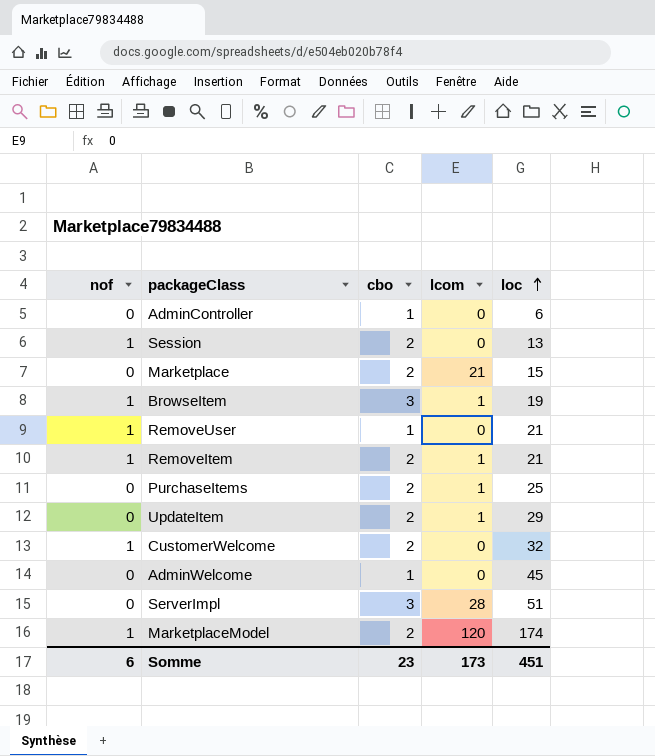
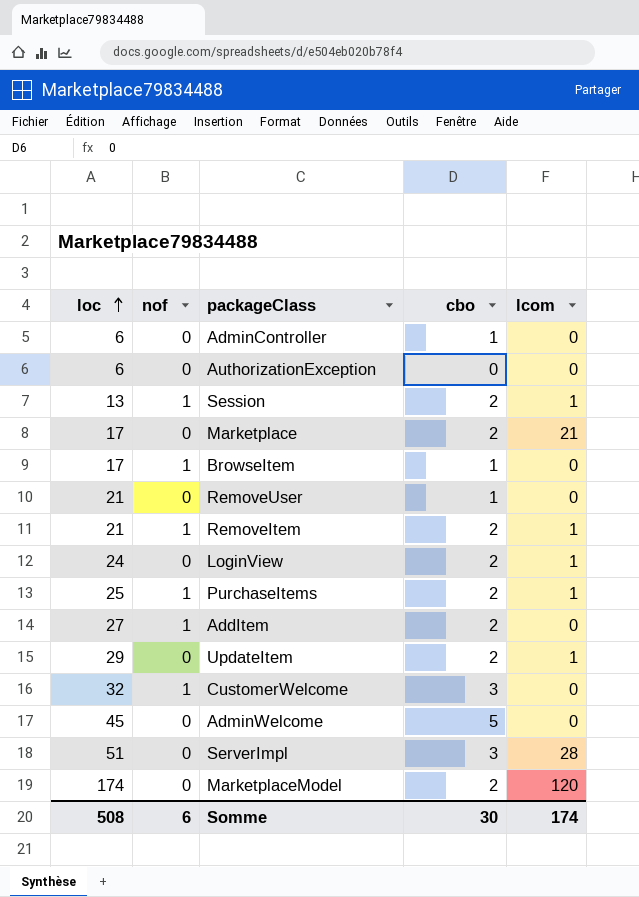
column loc | position: 5 -> 1
row AuthorizationException: none -> 6 | 0 | 0 | 0
Session | lcom: 0 -> 1
Marketplace | loc: 15 -> 17
BrowseItem | loc: 19 -> 17
BrowseItem | cbo: 3 -> 1
BrowseItem | lcom: 1 -> 0
RemoveUser | nof: 1 -> 0
row LoginView: none -> 24 | 0 | 2 | 1
PurchaseItems | nof: 0 -> 1
row AddItem: none -> 27 | 1 | 2 | 0
CustomerWelcome | cbo: 2 -> 3
AdminWelcome | cbo: 1 -> 5
MarketplaceModel | nof: 1 -> 0
Somme | loc: 451 -> 508
Somme | cbo: 23 -> 30
Somme | lcom: 173 -> 174

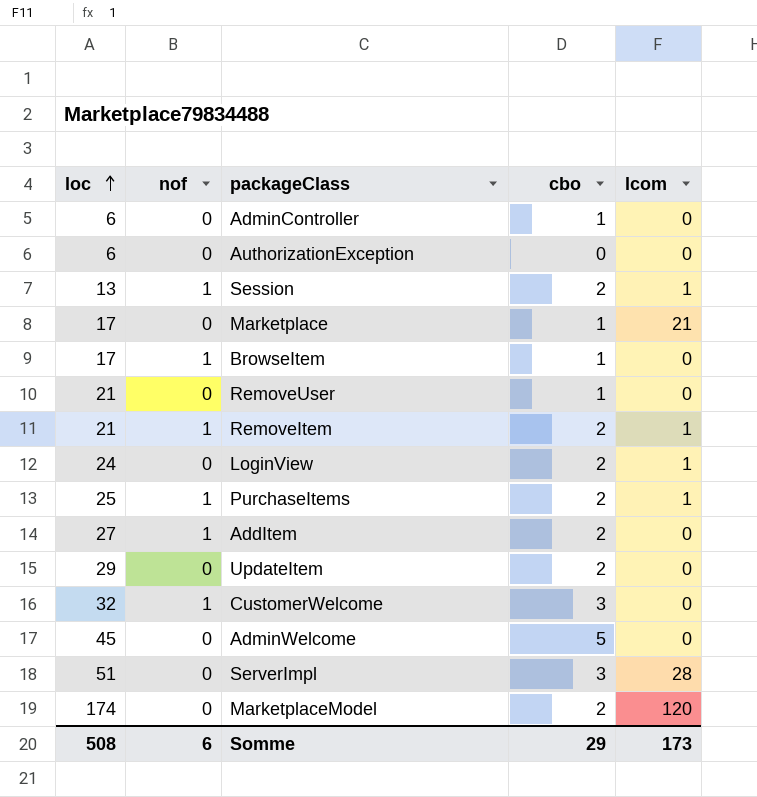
Marketplace | cbo: 2 -> 1
UpdateItem | lcom: 1 -> 0
Somme | cbo: 30 -> 29
Somme | lcom: 174 -> 173

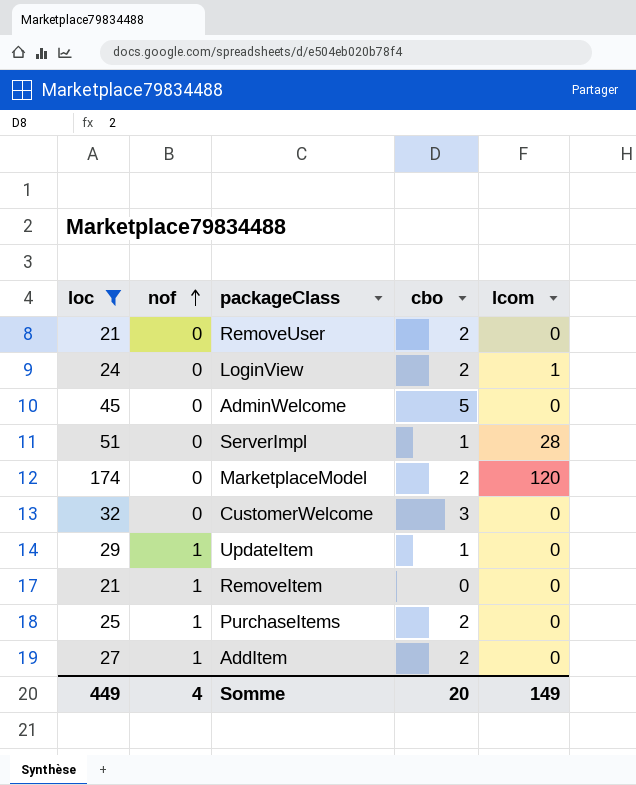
filter: none -> loc >= 21
row order: loc ascending -> nof ascending
RemoveUser | cbo: 1 -> 2
ServerImpl | cbo: 3 -> 1
CustomerWelcome | nof: 1 -> 0
UpdateItem | nof: 0 -> 1
UpdateItem | cbo: 2 -> 1
RemoveItem | cbo: 2 -> 0
RemoveItem | lcom: 1 -> 0
PurchaseItems | lcom: 1 -> 0
Somme | loc: 508 -> 449
Somme | nof: 6 -> 4
Somme | cbo: 29 -> 20
Somme | lcom: 173 -> 149

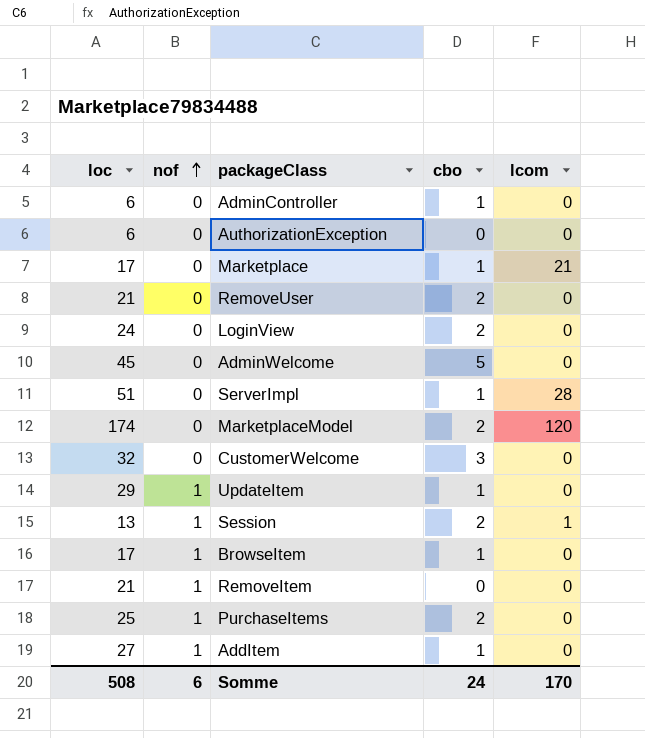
filter: loc >= 21 -> none
LoginView | lcom: 1 -> 0
AddItem | cbo: 2 -> 1
Somme | loc: 449 -> 508
Somme | nof: 4 -> 6
Somme | cbo: 20 -> 24
Somme | lcom: 149 -> 170

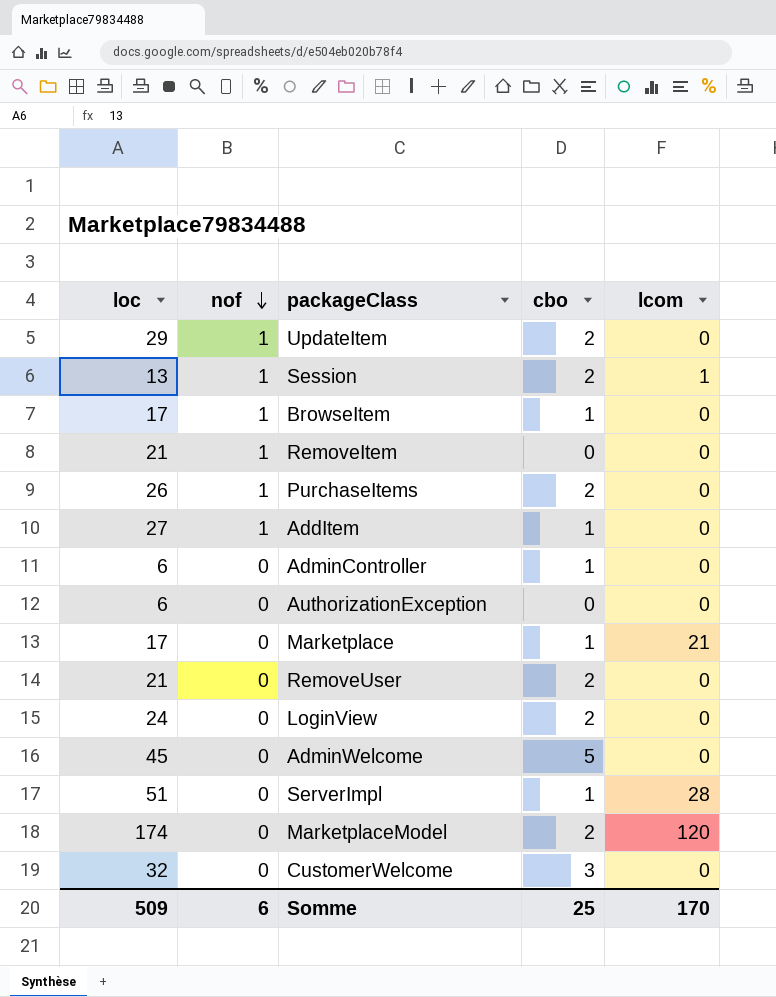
row order: nof ascending -> nof descending
UpdateItem | cbo: 1 -> 2
PurchaseItems | loc: 25 -> 26
Somme | loc: 508 -> 509
Somme | cbo: 24 -> 25

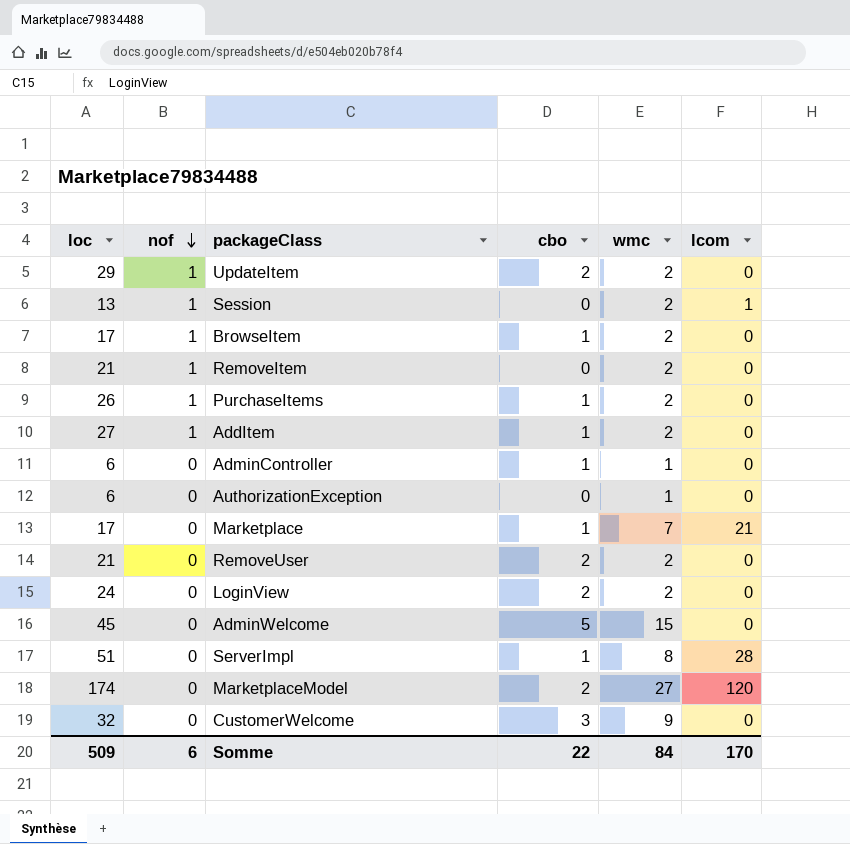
column wmc | position: none -> 5
Session | cbo: 2 -> 0
PurchaseItems | cbo: 2 -> 1
Somme | cbo: 25 -> 22

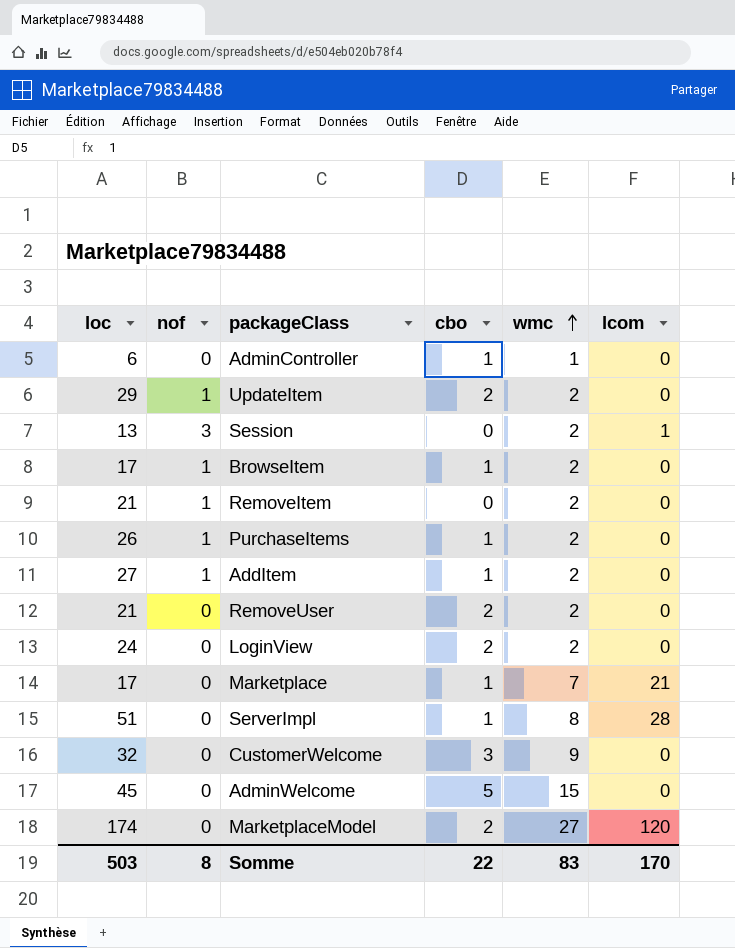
row order: nof descending -> wmc ascending
row AuthorizationException: 6 | 0 | 0 | 1 | 0 -> none
Session | nof: 1 -> 3
Somme | loc: 509 -> 503
Somme | nof: 6 -> 8
Somme | wmc: 84 -> 83

